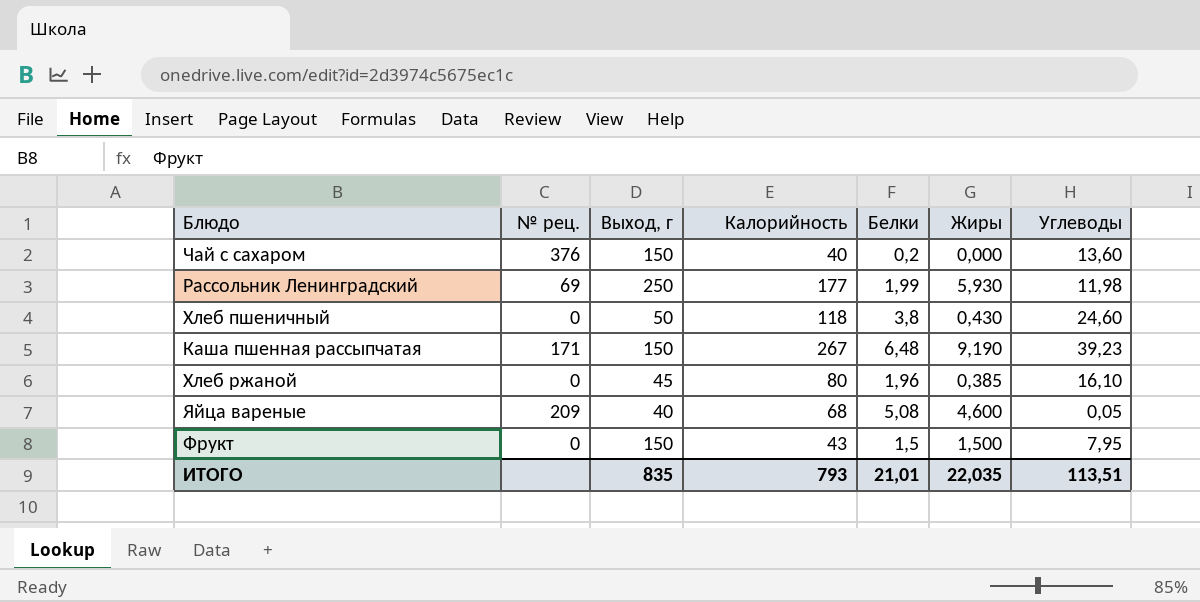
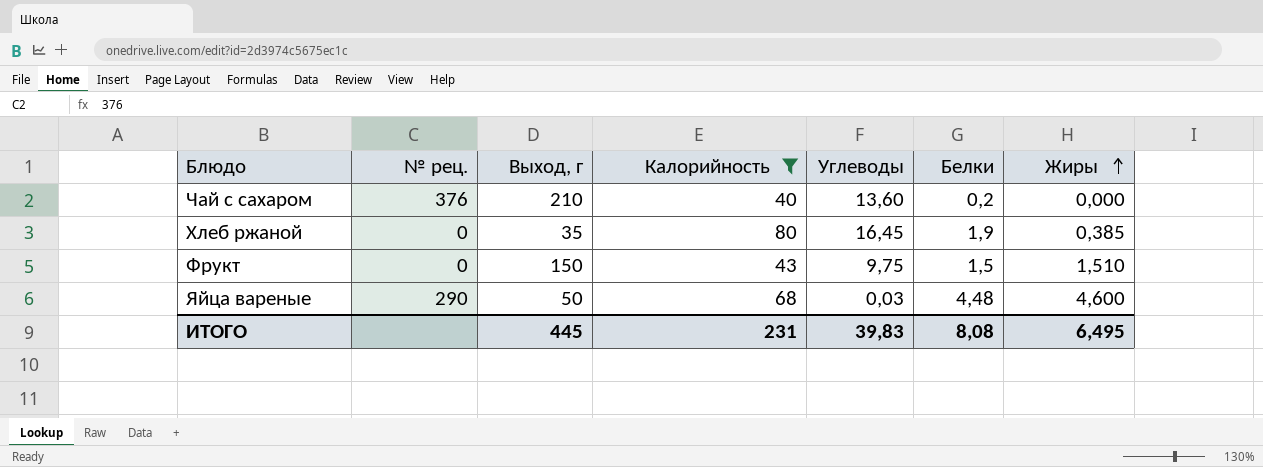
filter: none -> Калорийность <= 80
row order: none -> Жиры ascending
column Углеводы | position: 7 -> 5
Чай с сахаром | Выход, г: 150 -> 210
Хлеб ржаной | Выход, г: 45 -> 35
Хлеб ржаной | Углеводы: 16,10 -> 16,45
Хлеб ржаной | Белки: 1,96 -> 1,9
Фрукт | Углеводы: 7,95 -> 9,75
Фрукт | Жиры: 1,500 -> 1,510
Яйца вареные | № рец.: 209 -> 290
Яйца вареные | Выход, г: 40 -> 50
Яйца вареные | Углеводы: 0,05 -> 0,03
Яйца вареные | Белки: 5,08 -> 4,48
ИТОГО | Выход, г: 835 -> 445
ИТОГО | Калорийность: 793 -> 231
ИТОГО | Углеводы: 113,51 -> 39,83
ИТОГО | Белки: 21,01 -> 8,08
ИТОГО | Жиры: 22,035 -> 6,495

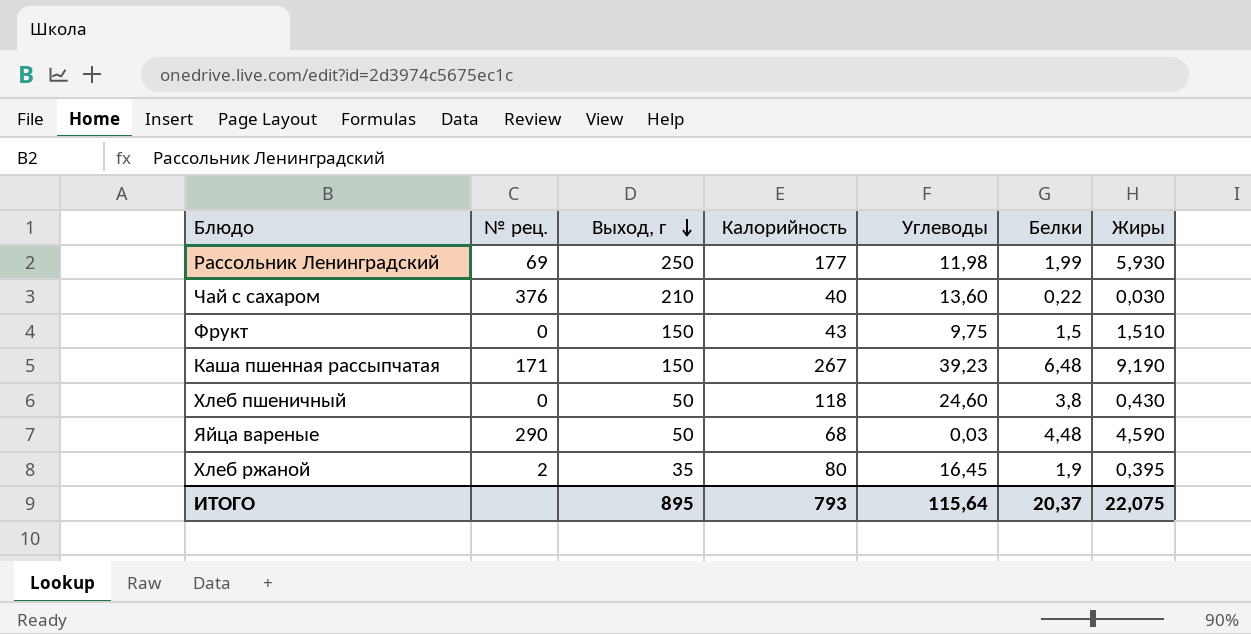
filter: Калорийность <= 80 -> none
row order: Жиры ascending -> Выход, г descending
Чай с сахаром | Белки: 0,2 -> 0,22
Чай с сахаром | Жиры: 0,000 -> 0,030
Яйца вареные | Жиры: 4,600 -> 4,590
Хлеб ржаной | № рец.: 0 -> 2
Хлеб ржаной | Жиры: 0,385 -> 0,395
ИТОГО | Выход, г: 445 -> 895
ИТОГО | Калорийность: 231 -> 793
ИТОГО | Углеводы: 39,83 -> 115,64
ИТОГО | Белки: 8,08 -> 20,37
ИТОГО | Жиры: 6,495 -> 22,075

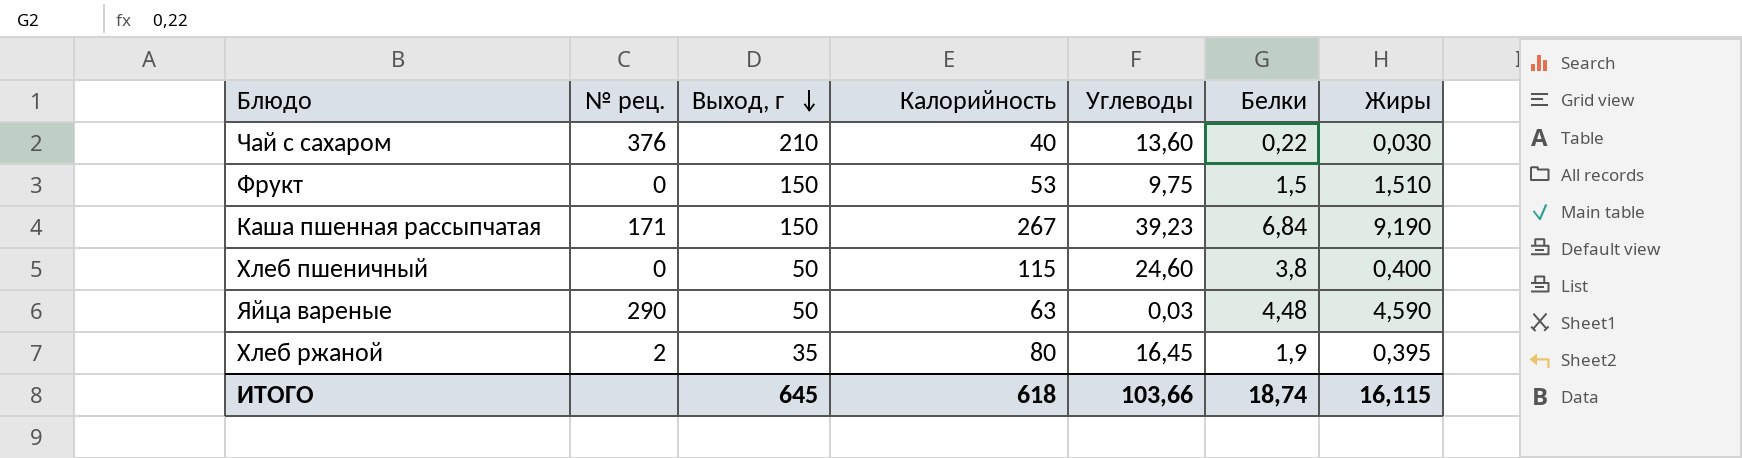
row Рассольник Ленинградский: 69 | 250 | 177 | 11,98 | 1,99 | 5,930 -> none
Фрукт | Калорийность: 43 -> 53
Каша пшенная рассыпчатая | Белки: 6,48 -> 6,84
Хлеб пшеничный | Калорийность: 118 -> 115
Хлеб пшеничный | Жиры: 0,430 -> 0,400
Яйца вареные | Калорийность: 68 -> 63
ИТОГО | Выход, г: 895 -> 645
ИТОГО | Калорийность: 793 -> 618
ИТОГО | Углеводы: 115,64 -> 103,66
ИТОГО | Белки: 20,37 -> 18,74
ИТОГО | Жиры: 22,075 -> 16,115

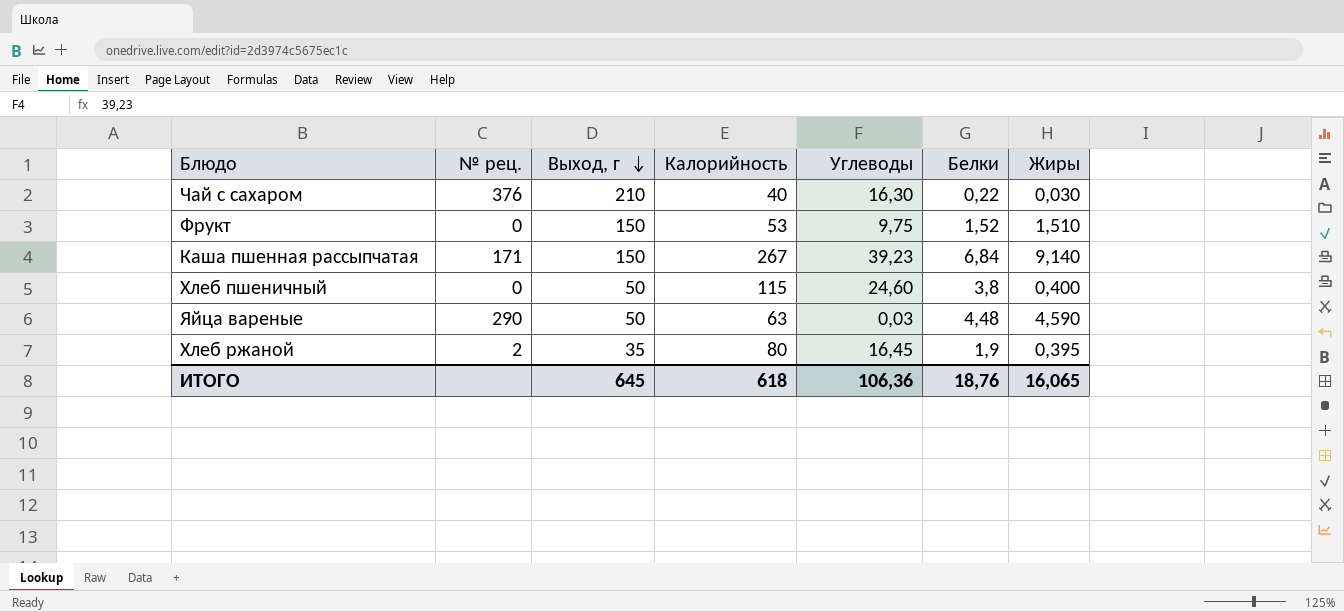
Чай с сахаром | Углеводы: 13,60 -> 16,30
Фрукт | Белки: 1,5 -> 1,52
Каша пшенная рассыпчатая | Жиры: 9,190 -> 9,140
ИТОГО | Углеводы: 103,66 -> 106,36
ИТОГО | Белки: 18,74 -> 18,76
ИТОГО | Жиры: 16,115 -> 16,065

